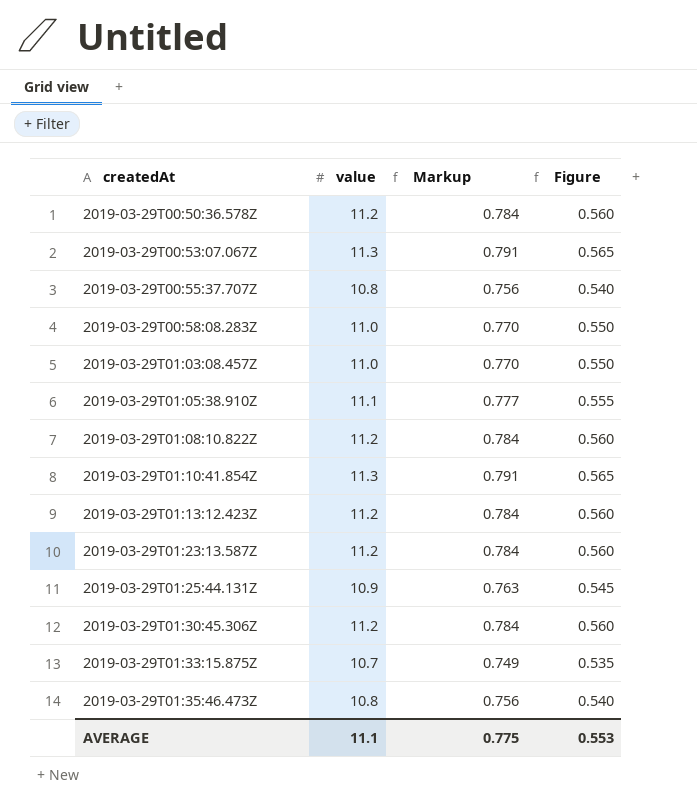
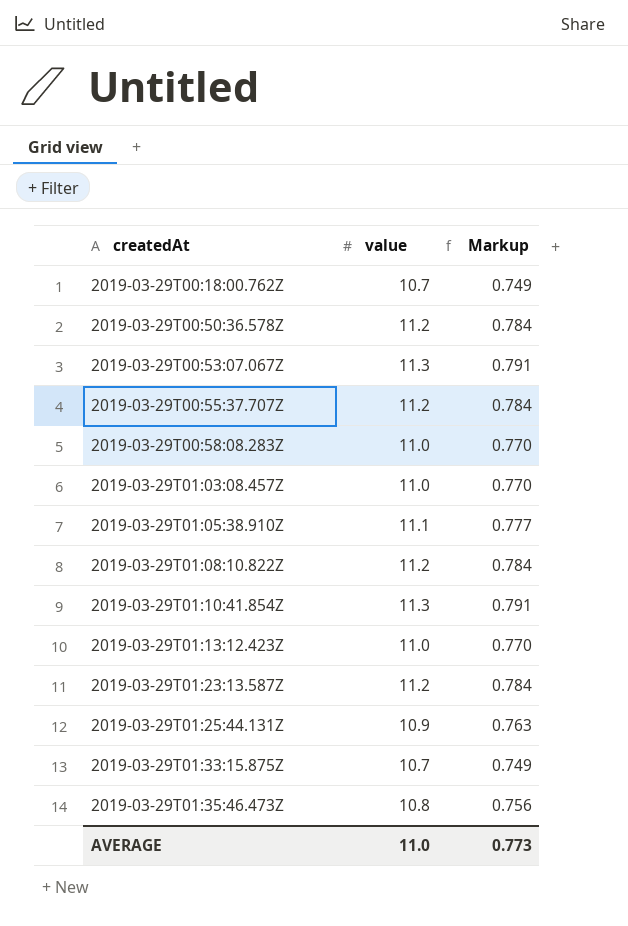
column Figure | formula: [value] * 0.05 -> none
row 2019-03-29T01:30:45.306Z: 11.2 | 0.784 | 0.560 -> none
row 2019-03-29T00:18:00.762Z: none -> 10.7 | 0.749
2019-03-29T00:55:37.707Z | value: 10.8 -> 11.2
2019-03-29T00:55:37.707Z | Markup: 0.756 -> 0.784
2019-03-29T01:13:12.423Z | value: 11.2 -> 11.0
2019-03-29T01:13:12.423Z | Markup: 0.784 -> 0.770
AVERAGE | value: 11.1 -> 11.0
AVERAGE | Markup: 0.775 -> 0.773

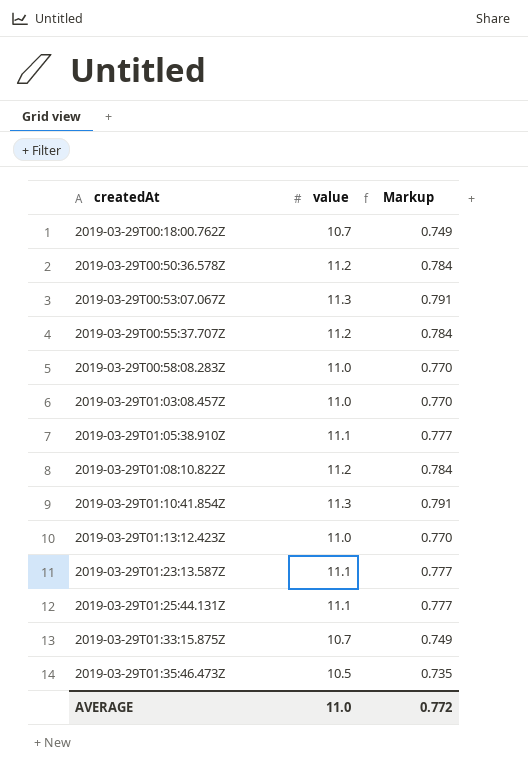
2019-03-29T01:23:13.587Z | value: 11.2 -> 11.1
2019-03-29T01:23:13.587Z | Markup: 0.784 -> 0.777
2019-03-29T01:25:44.131Z | value: 10.9 -> 11.1
2019-03-29T01:25:44.131Z | Markup: 0.763 -> 0.777
2019-03-29T01:35:46.473Z | value: 10.8 -> 10.5
2019-03-29T01:35:46.473Z | Markup: 0.756 -> 0.735
AVERAGE | Markup: 0.773 -> 0.772

